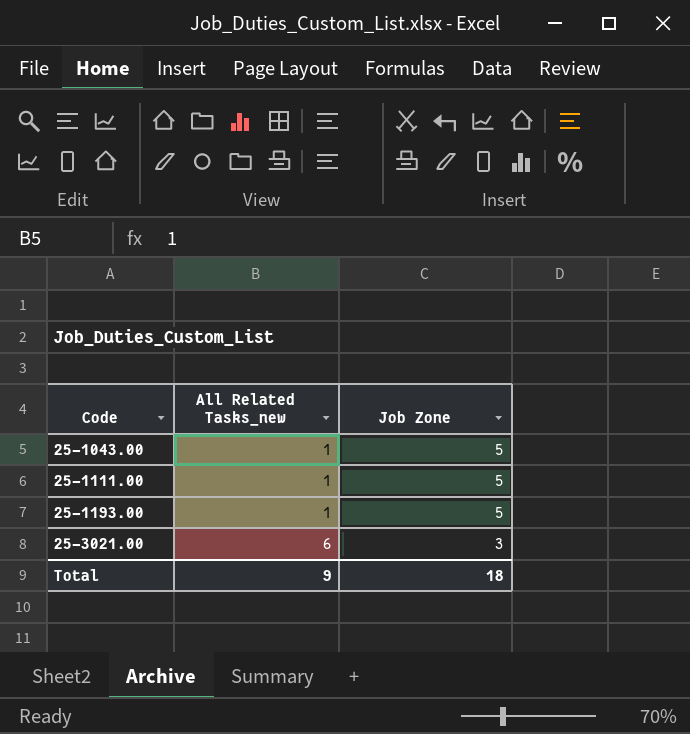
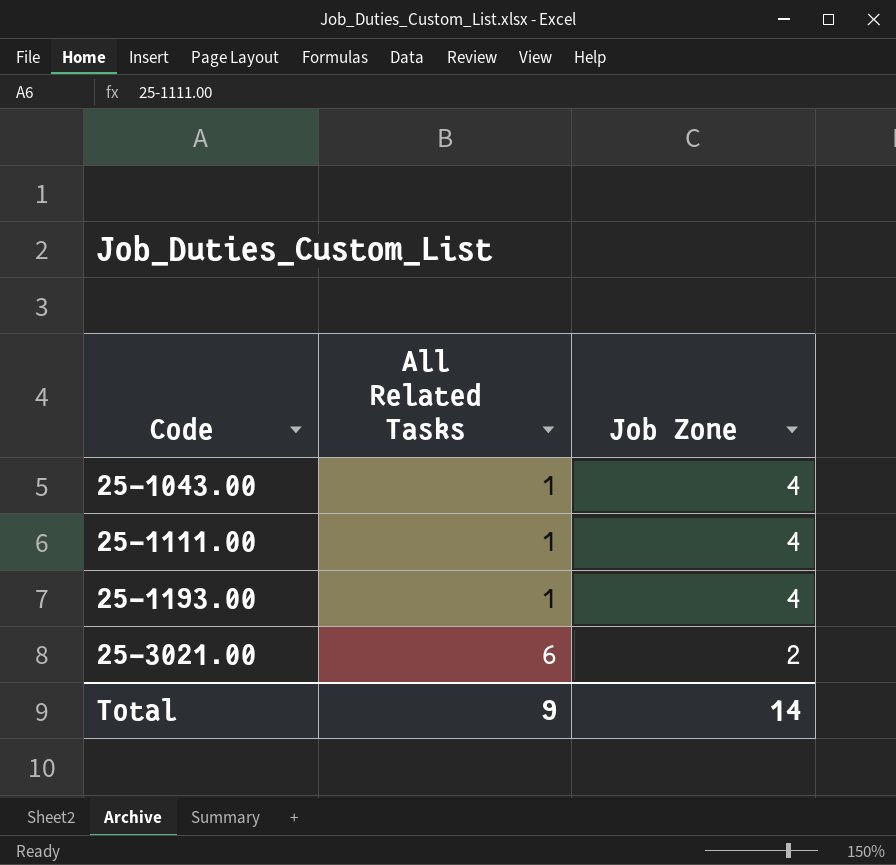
column name: All Related Tasks_new -> All Related Tasks
25-1043.00 | Job Zone: 5 -> 4
25-1111.00 | Job Zone: 5 -> 4
25-1193.00 | Job Zone: 5 -> 4
25-3021.00 | Job Zone: 3 -> 2
Total | Job Zone: 18 -> 14

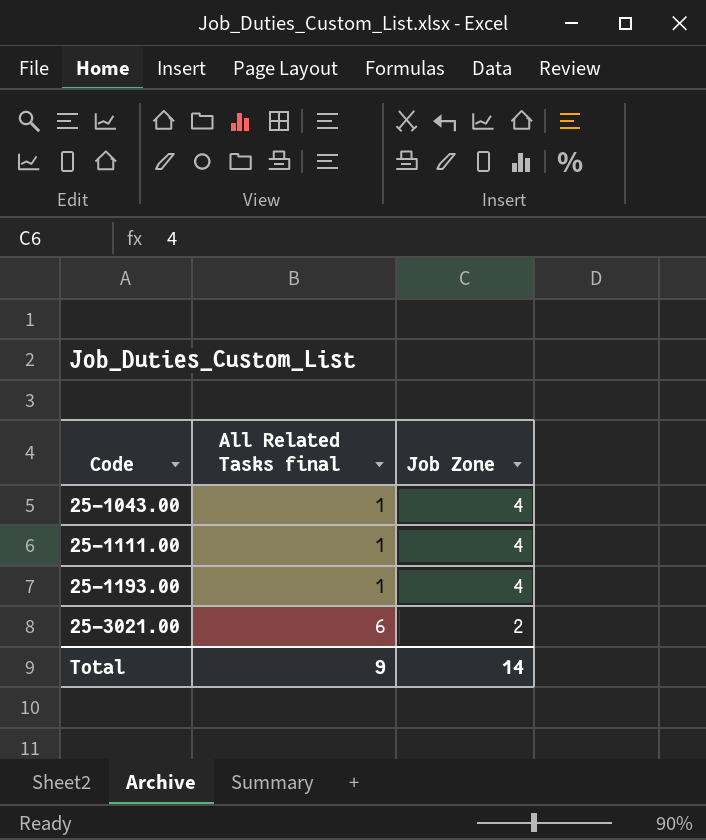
column name: All Related Tasks -> All Related Tasks final

